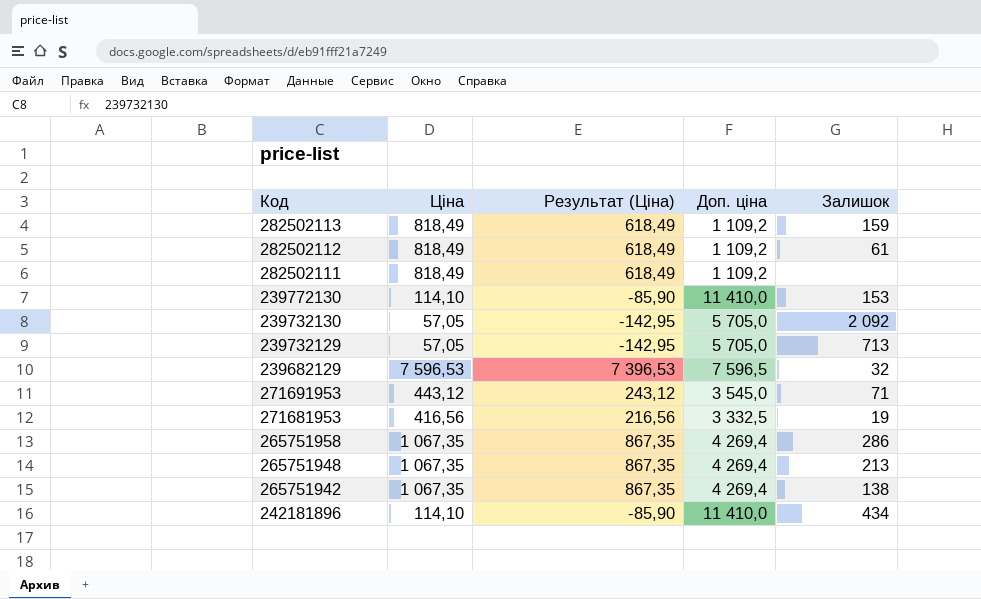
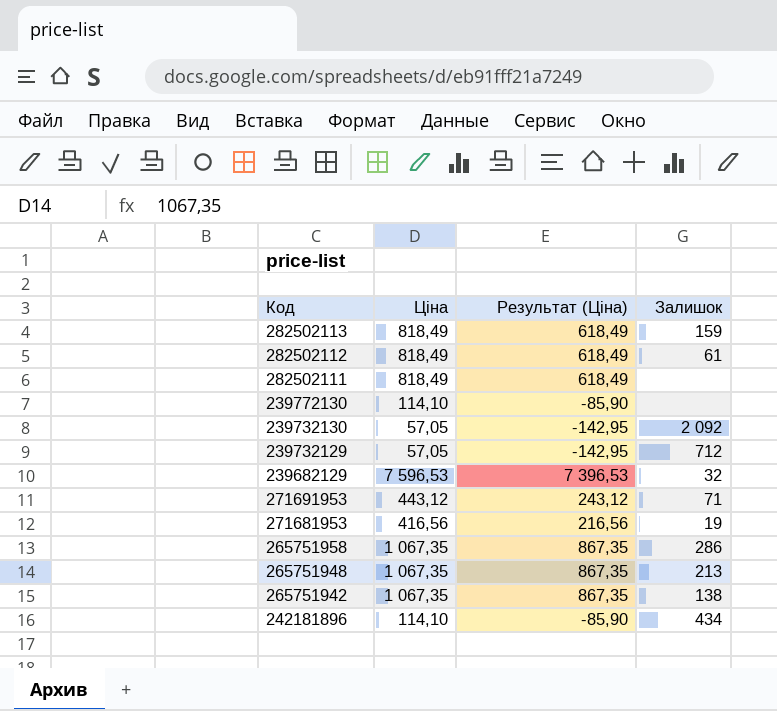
column Доп. ціна | position: 4 -> none
239772130 | Залишок: 153 -> none
239732129 | Залишок: 713 -> 712

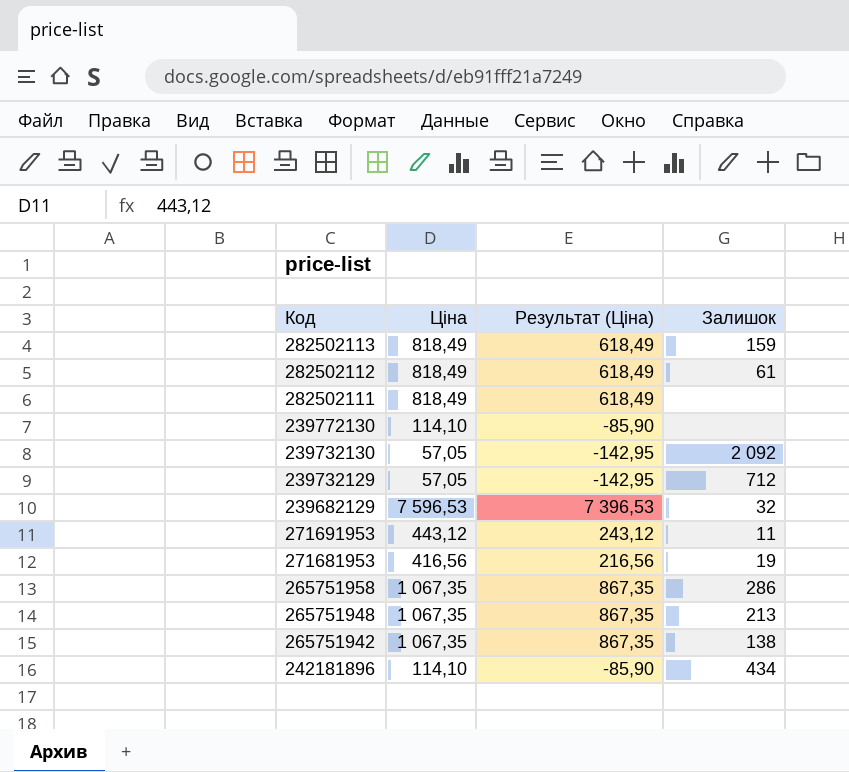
271691953 | Залишок: 71 -> 11

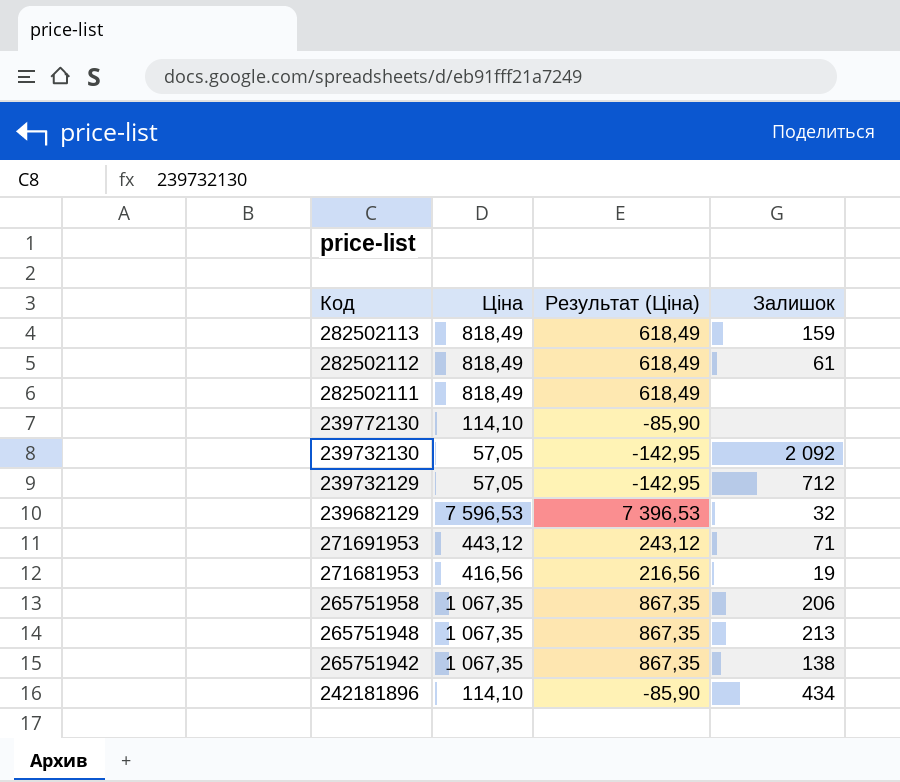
271691953 | Залишок: 11 -> 71
265751958 | Залишок: 286 -> 206

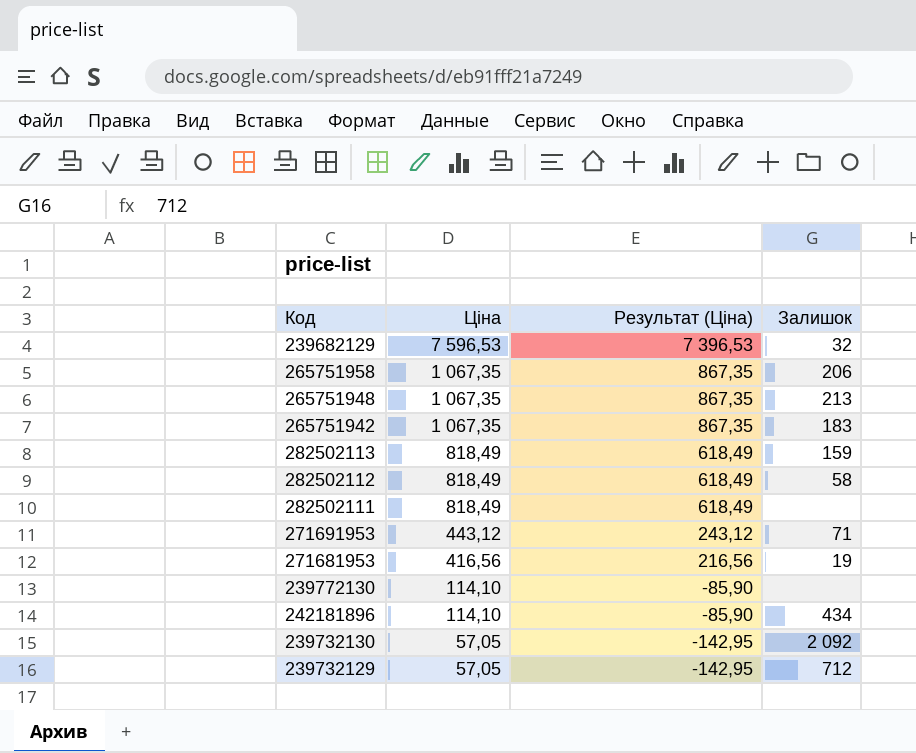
row order: none -> Ціна descending
265751942 | Залишок: 138 -> 183
282502112 | Залишок: 61 -> 58

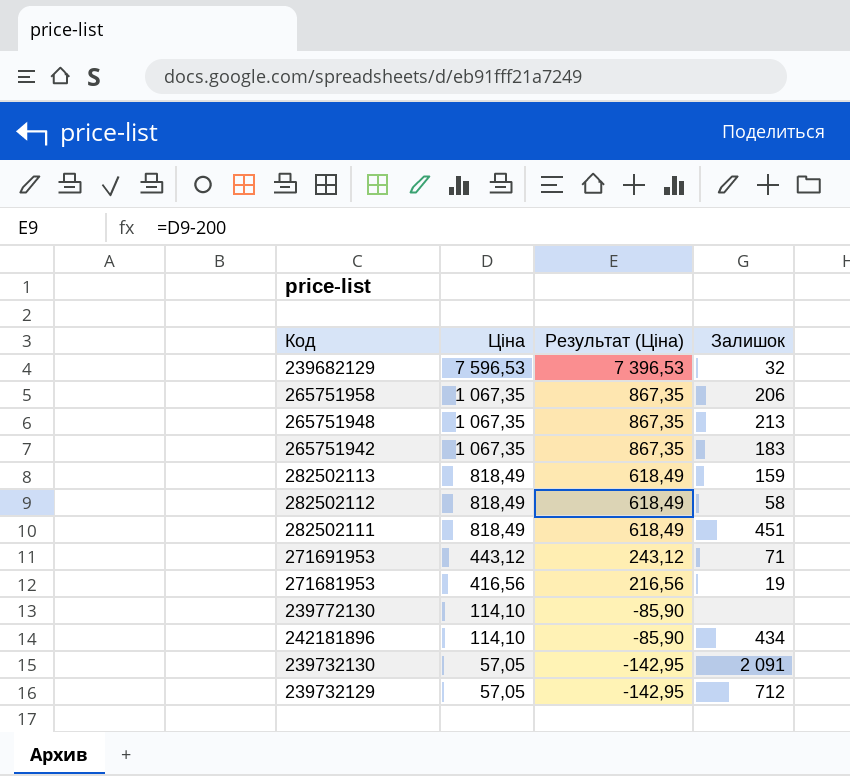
282502111 | Залишок: none -> 451
239732130 | Залишок: 2 092 -> 2 091

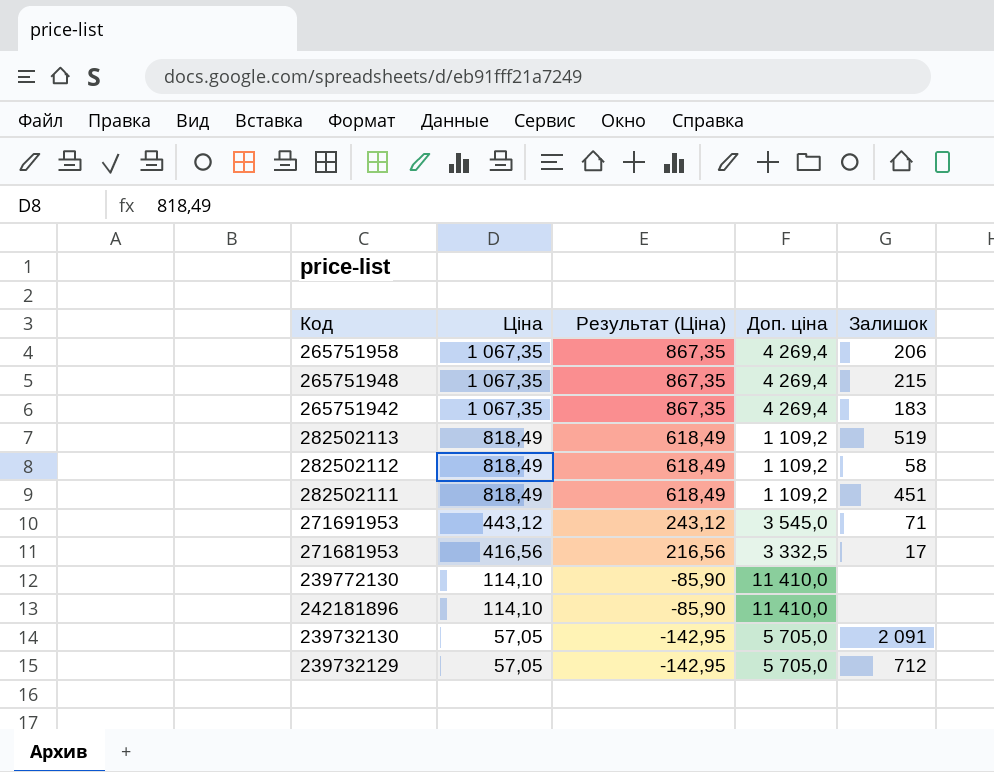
column Доп. ціна | position: none -> 4
row 239682129: 7 596,53 | 7 396,53 | 32 -> none
265751948 | Залишок: 213 -> 215
282502113 | Залишок: 159 -> 519
271681953 | Залишок: 19 -> 17
242181896 | Залишок: 434 -> none

